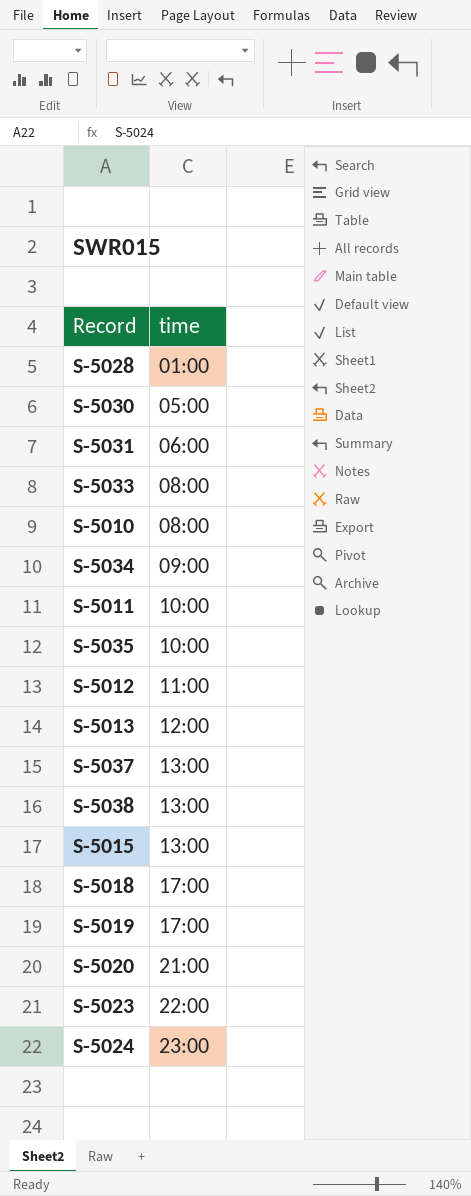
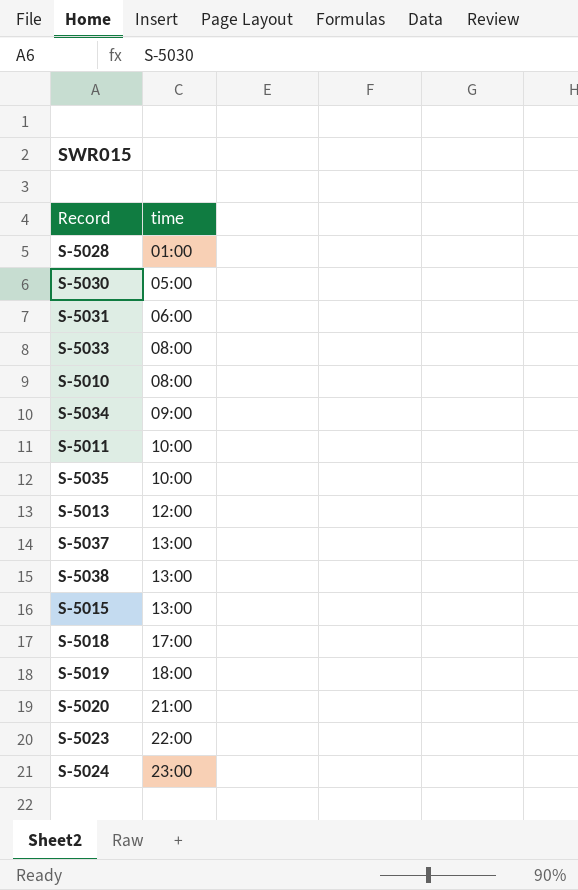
row S-5012: 11:00 -> none
S-5019 | time: 17:00 -> 18:00

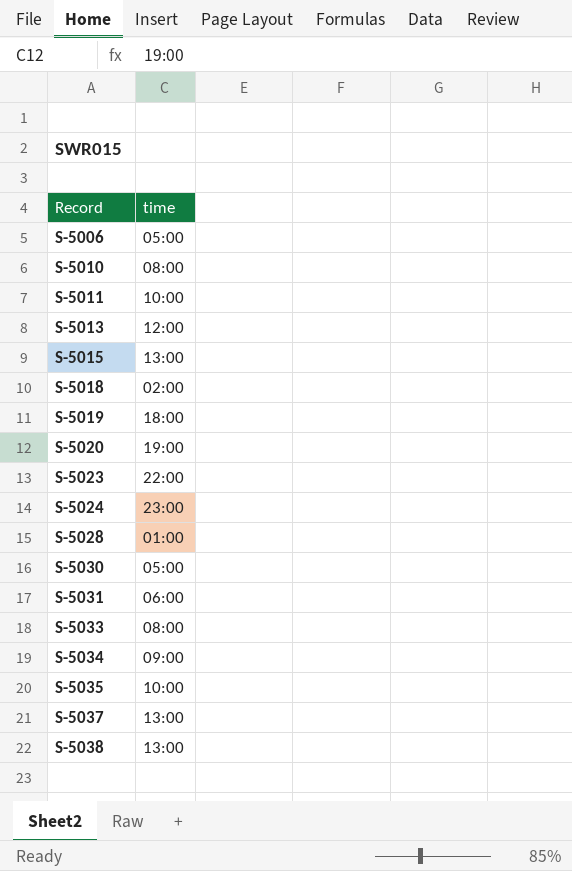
row order: time ascending -> Record ascending
row S-5006: none -> 05:00
S-5018 | time: 17:00 -> 02:00
S-5020 | time: 21:00 -> 19:00

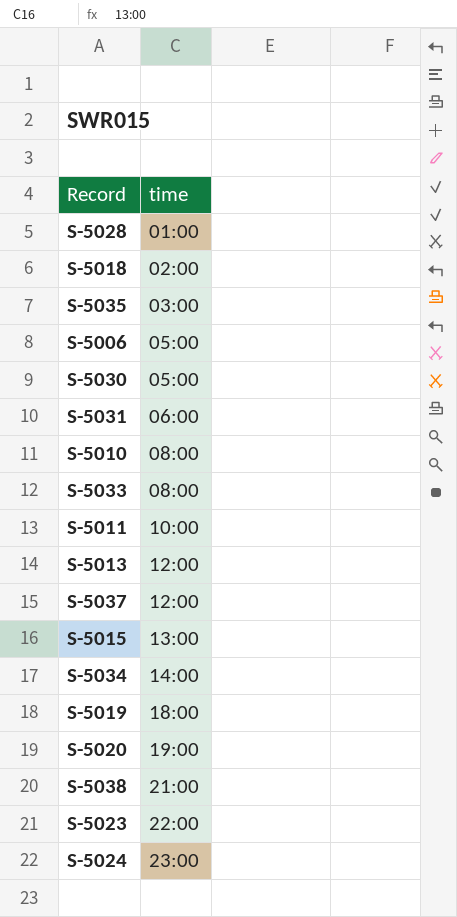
row order: Record ascending -> time ascending
S-5035 | time: 10:00 -> 03:00
S-5037 | time: 13:00 -> 12:00
S-5034 | time: 09:00 -> 14:00
S-5038 | time: 13:00 -> 21:00

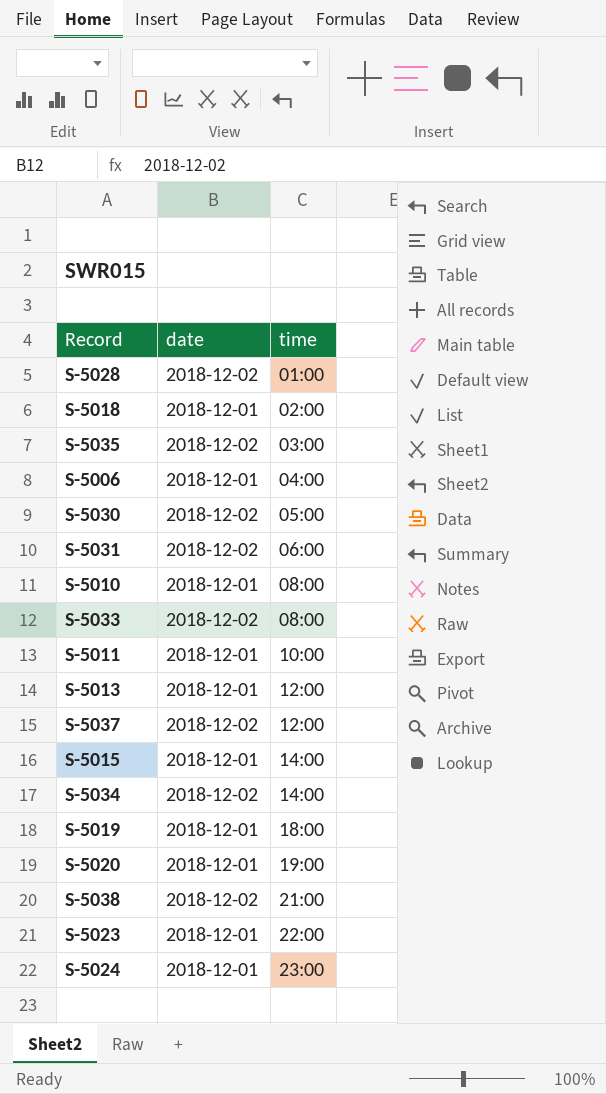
column date | position: none -> 2
S-5006 | time: 05:00 -> 04:00
S-5015 | time: 13:00 -> 14:00

